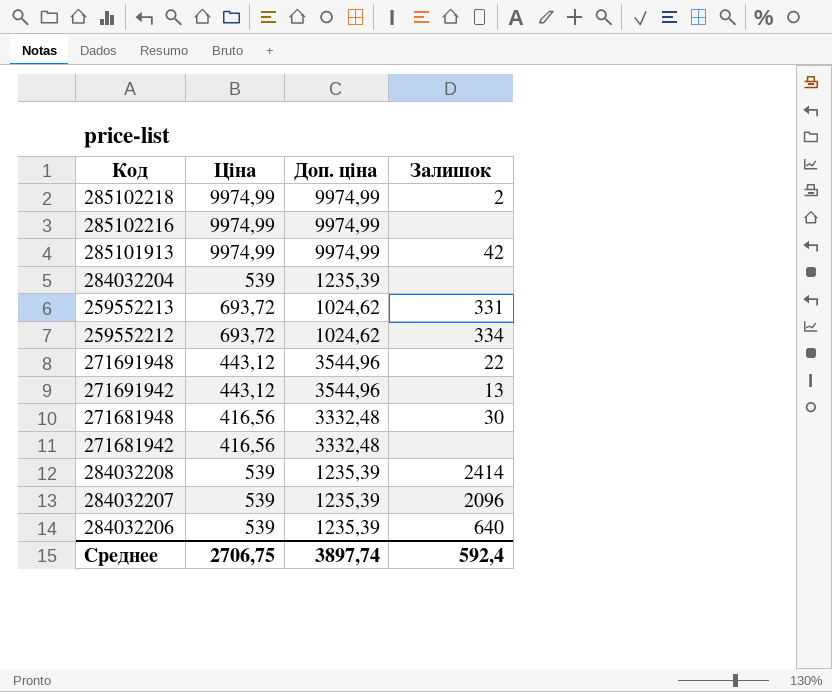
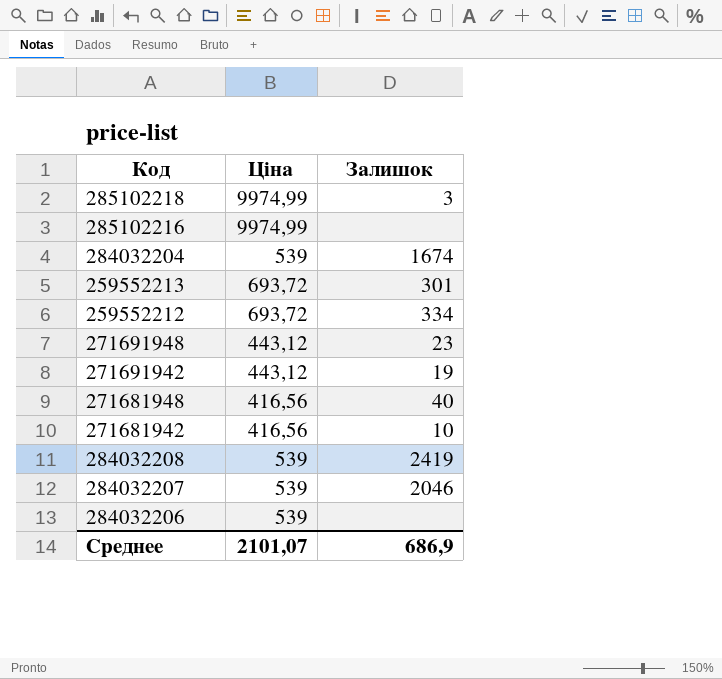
column Доп. ціна | position: 3 -> none
row 285101913: 9974,99 | 9974,99 | 42 -> none
285102218 | Залишок: 2 -> 3
284032204 | Залишок: none -> 1674
259552213 | Залишок: 331 -> 301
271691948 | Залишок: 22 -> 23
271691942 | Залишок: 13 -> 19
271681948 | Залишок: 30 -> 40
271681942 | Залишок: none -> 10
284032208 | Залишок: 2414 -> 2419
284032207 | Залишок: 2096 -> 2046
284032206 | Залишок: 640 -> none
Среднее | Ціна: 2706,75 -> 2101,07
Среднее | Залишок: 592,4 -> 686,9

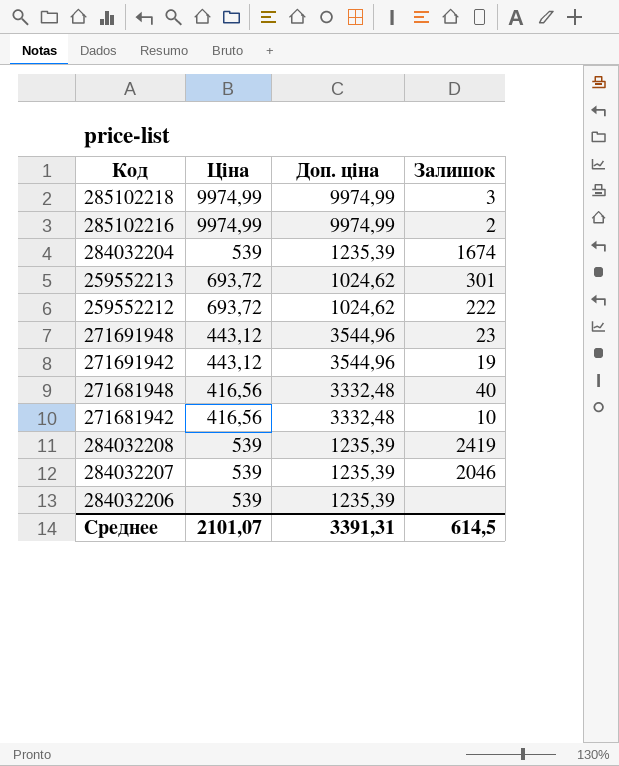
column Доп. ціна | position: none -> 3
285102216 | Залишок: none -> 2
259552212 | Залишок: 334 -> 222
Среднее | Залишок: 686,9 -> 614,5

